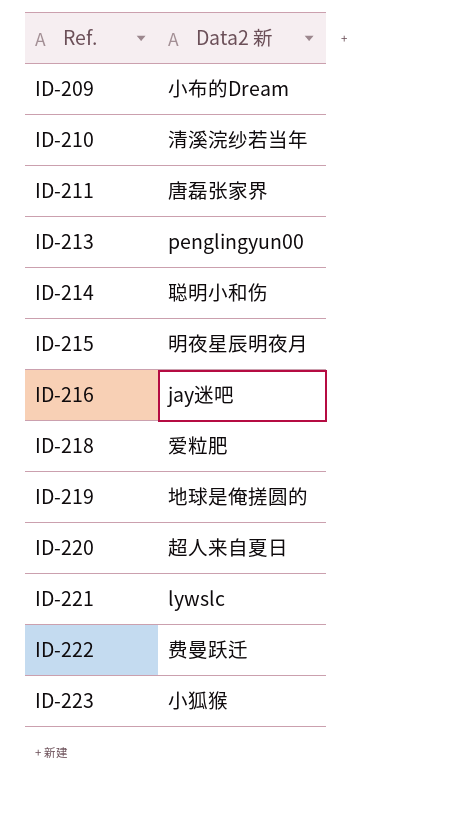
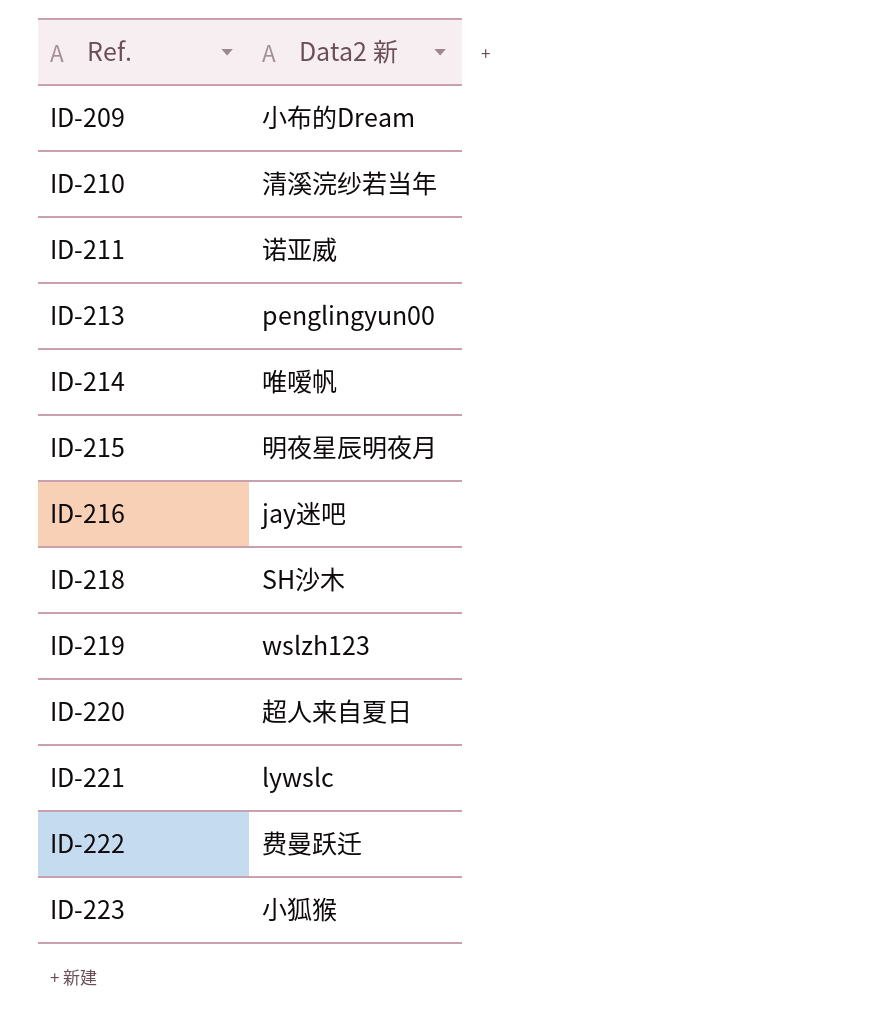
ID-211 | Data2 新: 唐磊张家界 -> 诺亚威
ID-214 | Data2 新: 聪明小和伤 -> 唯嗳帆
ID-218 | Data2 新: 爱粒肥 -> SH沙木
ID-219 | Data2 新: 地球是俺搓圆的 -> wslzh123

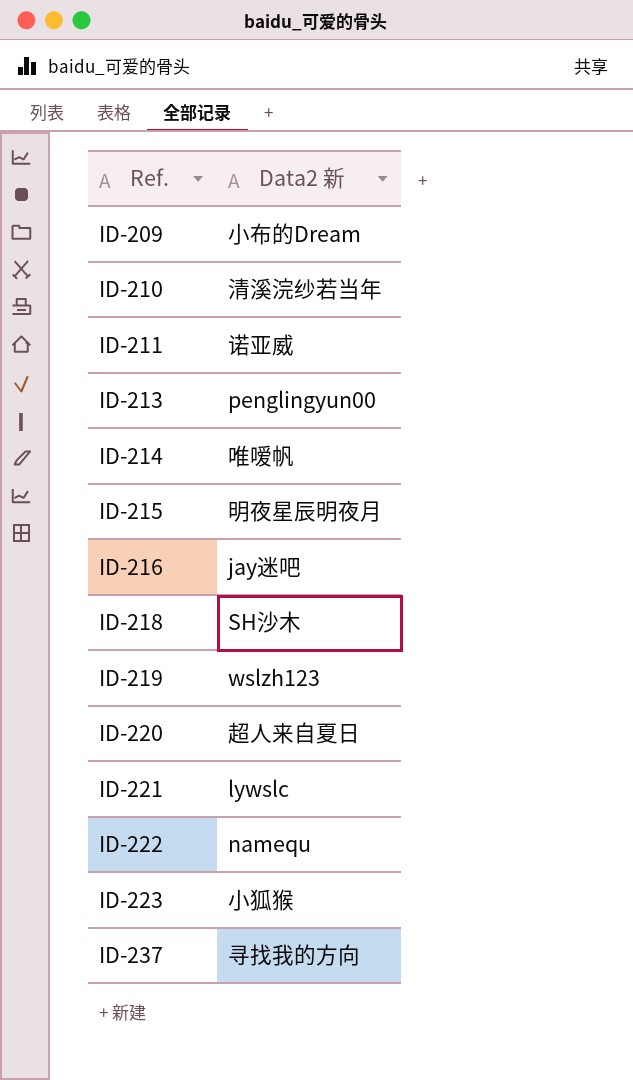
ID-222 | Data2 新: 费曼跃迁 -> namequ
row ID-237: none -> 寻找我的方向

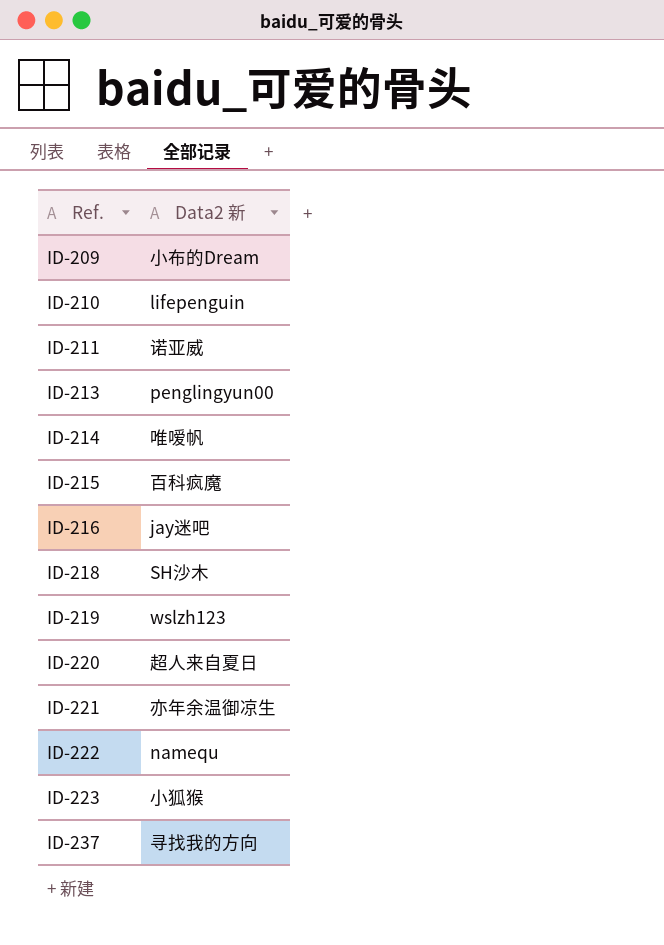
ID-210 | Data2 新: 清溪浣纱若当年 -> lifepenguin
ID-215 | Data2 新: 明夜星辰明夜月 -> 百科疯魔
ID-221 | Data2 新: lywslc -> 亦年余温御凉生

